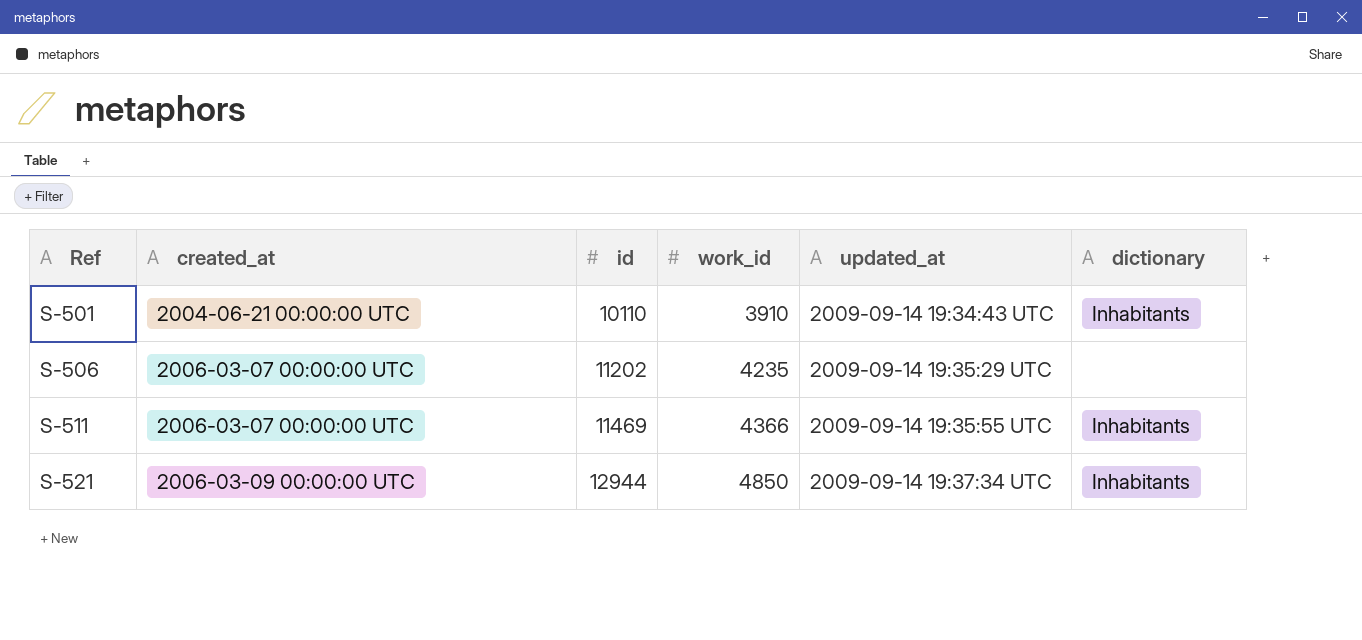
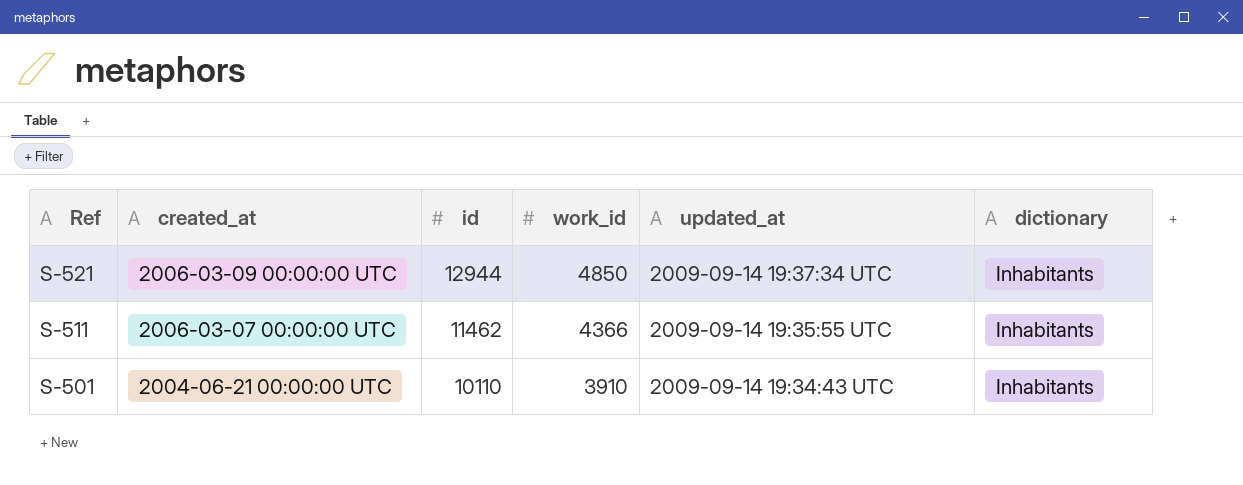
row order: Ref ascending -> Ref descending
row S-506: 2006-03-07 00:00:00 UTC | 11202 | 4235 | 2009-09-14 19:35:29 UTC | none -> none
S-511 | id: 11469 -> 11462

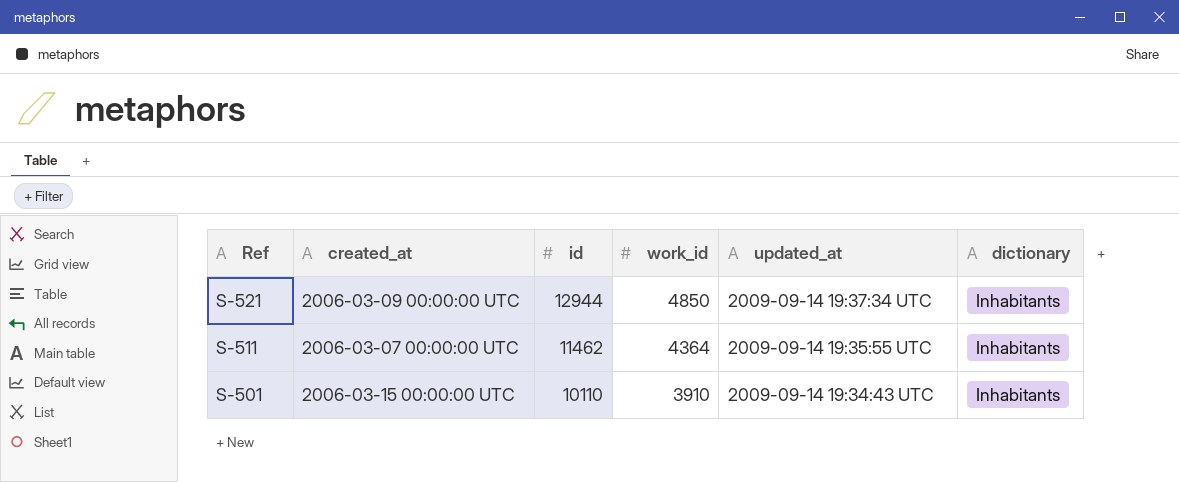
S-511 | work_id: 4366 -> 4364
S-501 | created_at: 2004-06-21 00:00:00 UTC -> 2006-03-15 00:00:00 UTC

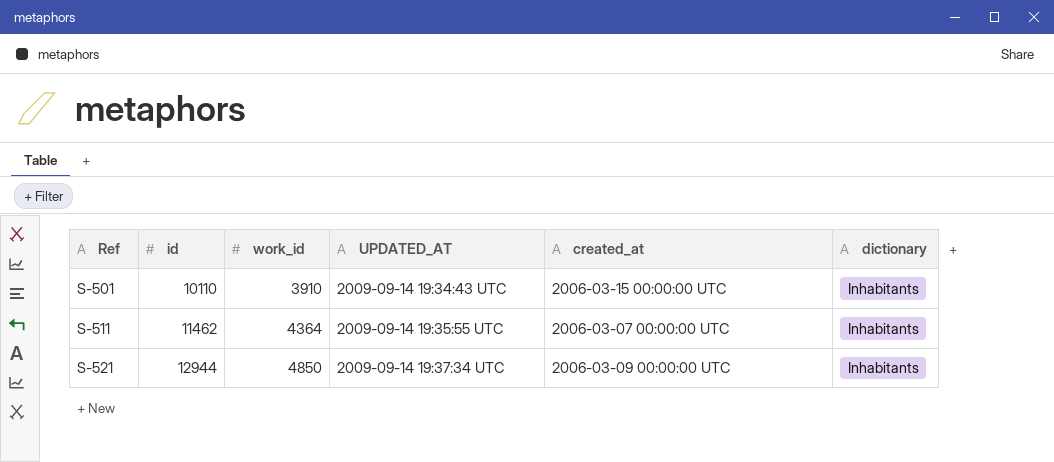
row order: Ref descending -> Ref ascending
column name: updated_at -> UPDATED_AT
column created_at | position: 2 -> 5

